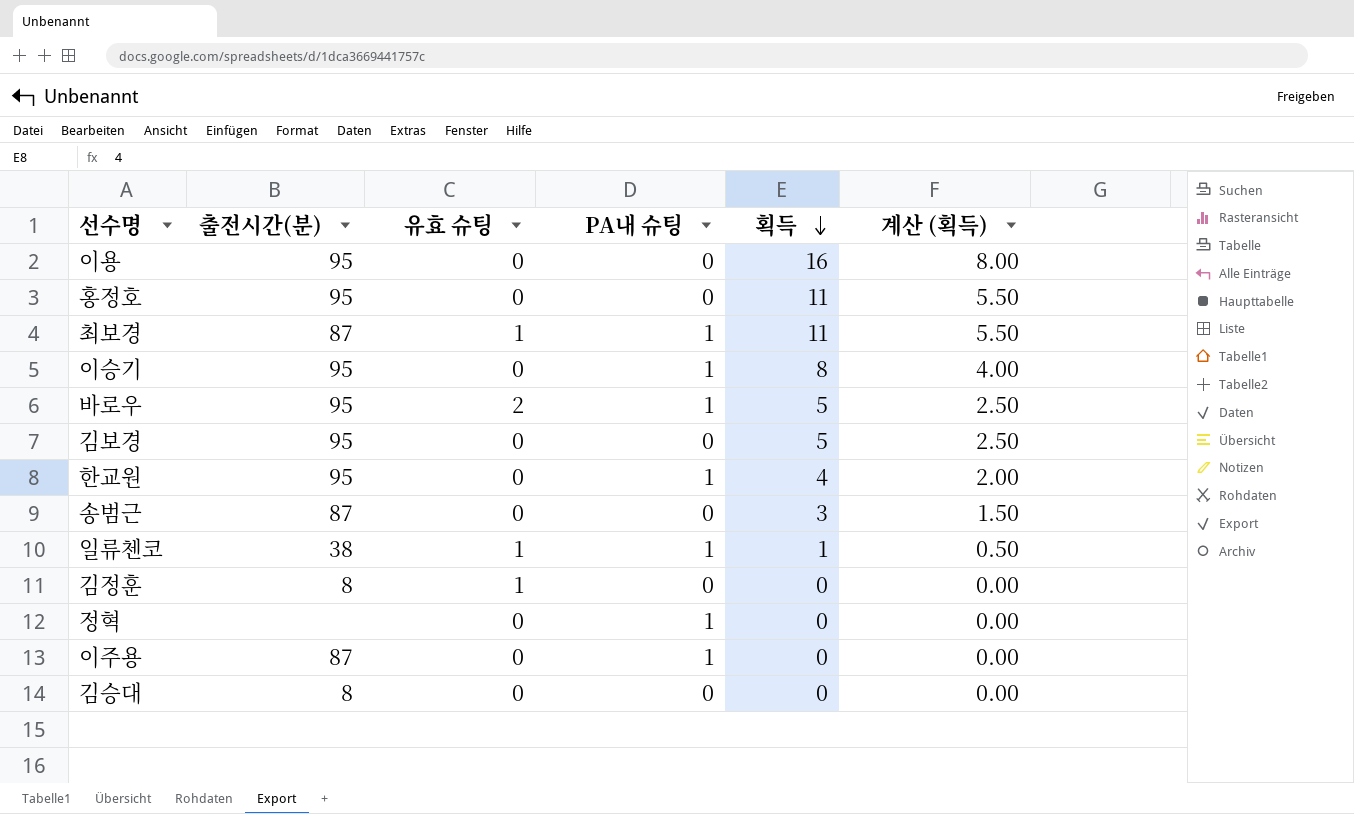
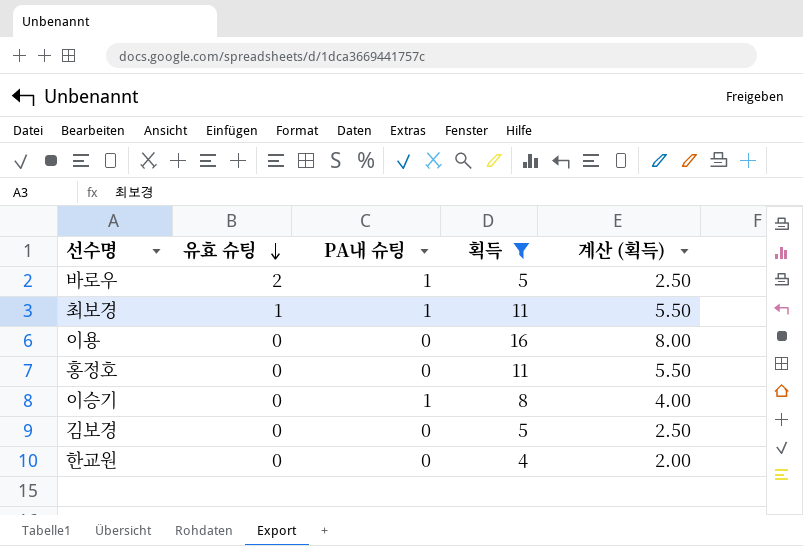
filter: none -> 획득 >= 4
row order: 획득 descending -> 유효 슈팅 descending
column 출전시간(분) | position: 2 -> none
한교원 | PA내 슈팅: 1 -> 0

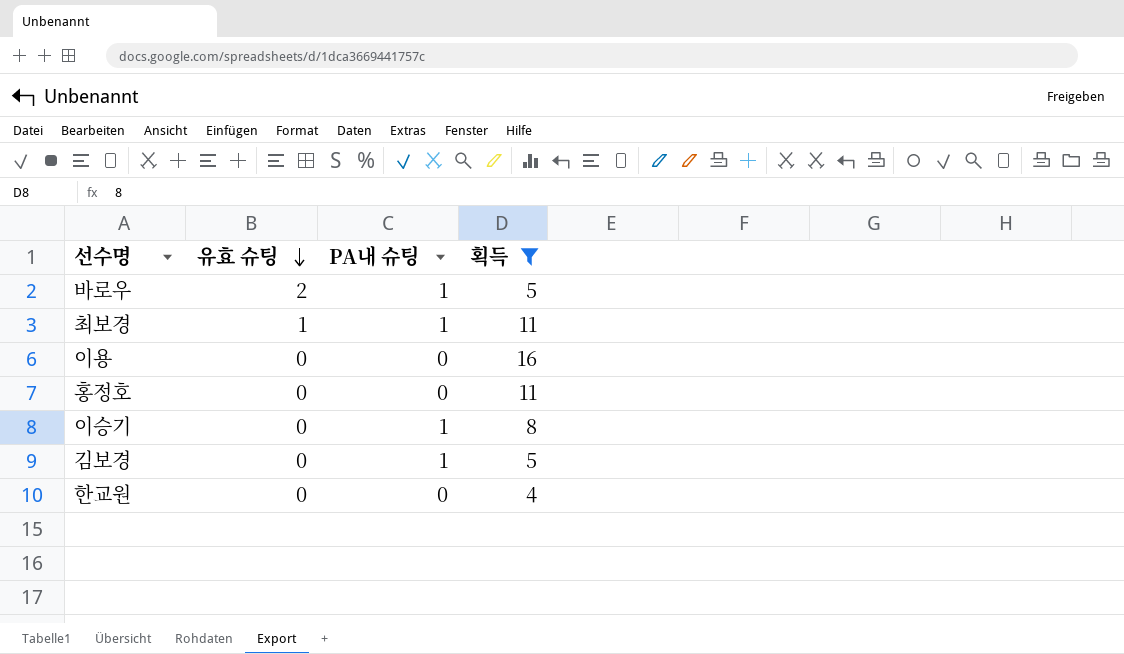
column 계산 (획득) | formula: [획득] * 0.5 -> none
김보경 | PA내 슈팅: 0 -> 1

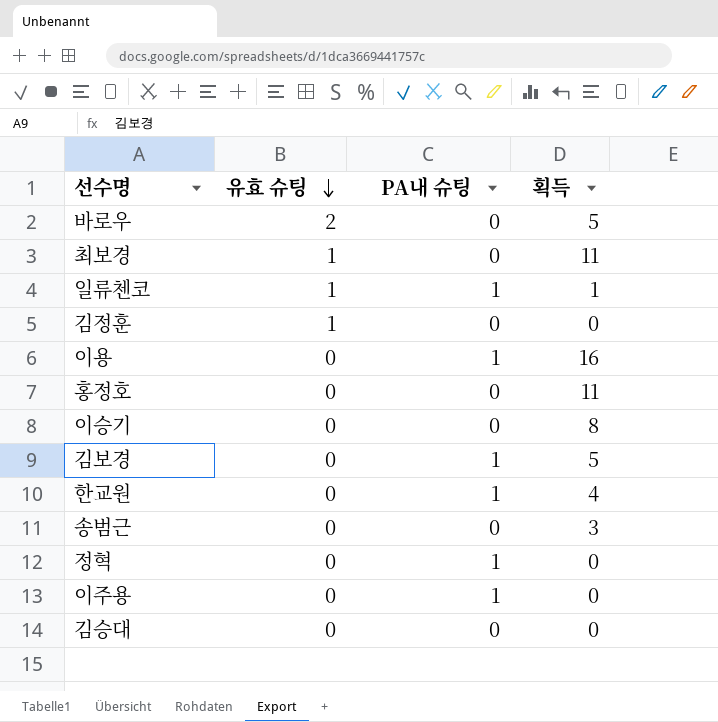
filter: 획득 >= 4 -> none
바로우 | PA내 슈팅: 1 -> 0
최보경 | PA내 슈팅: 1 -> 0
이용 | PA내 슈팅: 0 -> 1
이승기 | PA내 슈팅: 1 -> 0
한교원 | PA내 슈팅: 0 -> 1

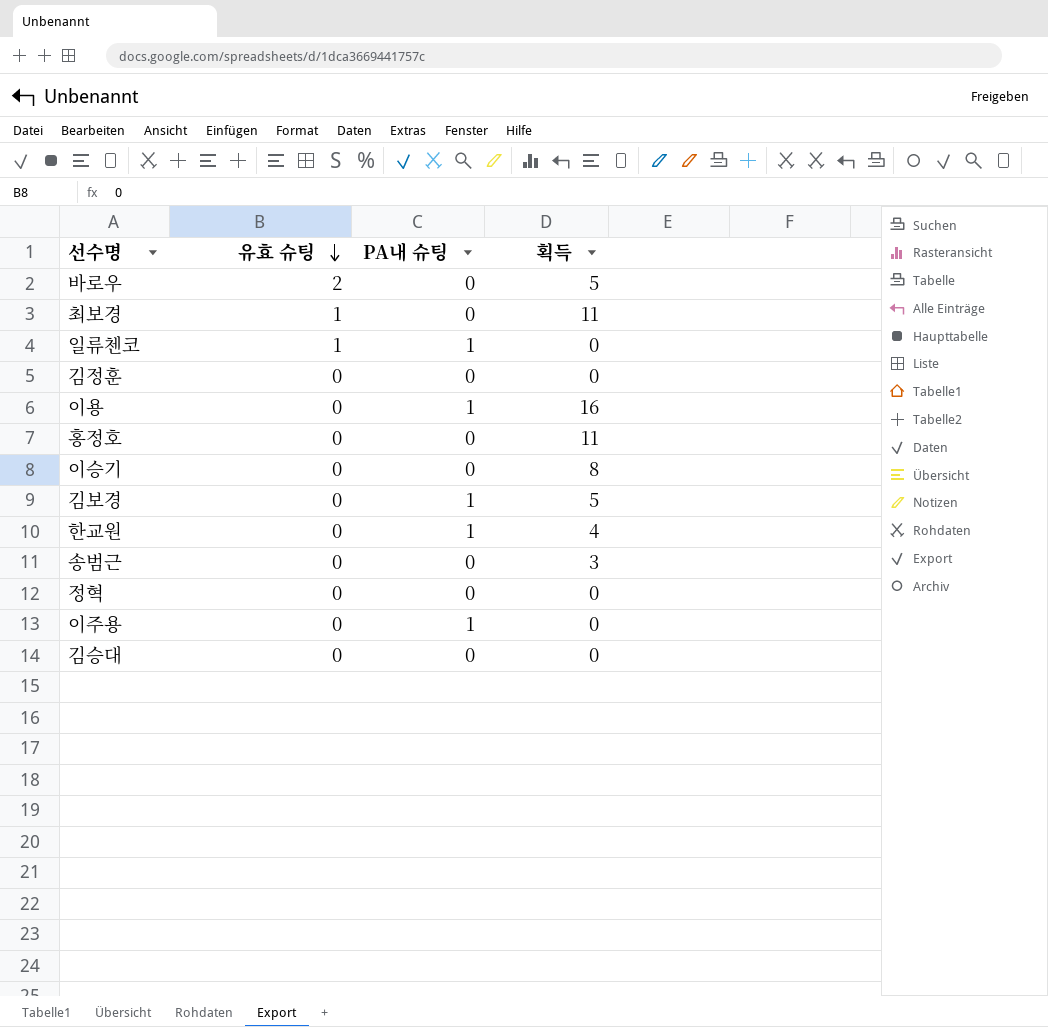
일류첸코 | 획득: 1 -> 0
김정훈 | 유효 슈팅: 1 -> 0
정혁 | PA내 슈팅: 1 -> 0

